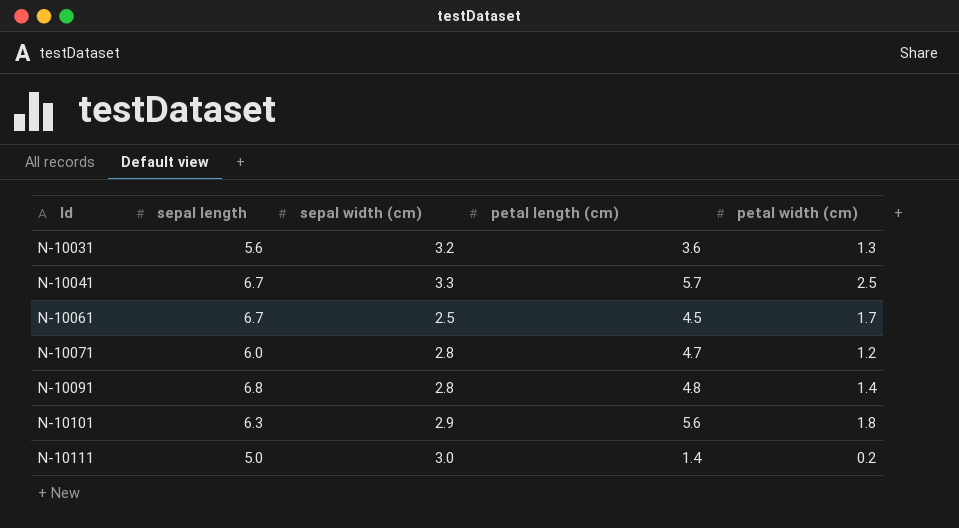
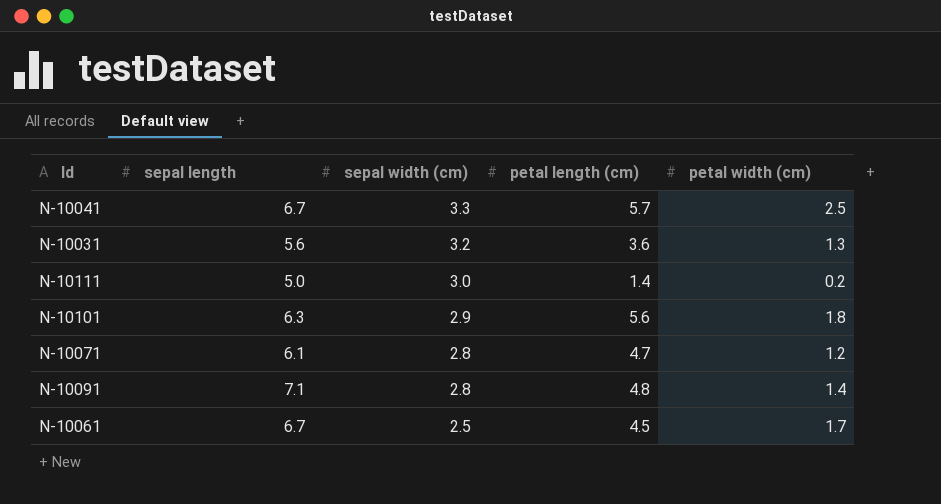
row order: Id ascending -> sepal width (cm) descending
N-10071 | sepal length: 6.0 -> 6.1
N-10091 | sepal length: 6.8 -> 7.1

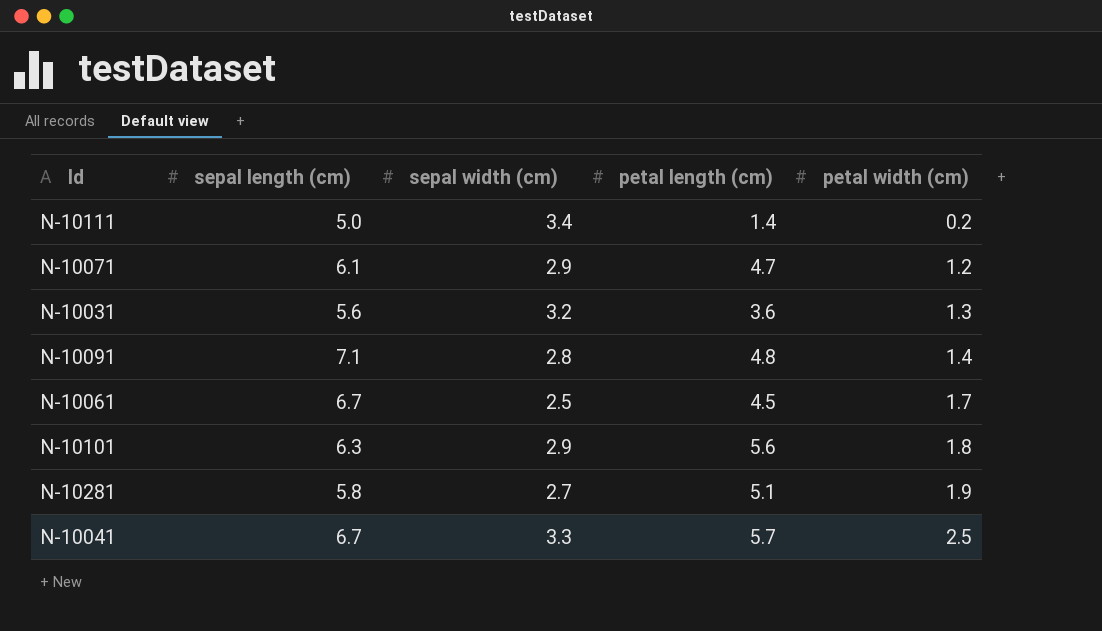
row order: sepal width (cm) descending -> petal width (cm) ascending
column name: sepal length -> sepal length (cm)
N-10111 | sepal width (cm): 3.0 -> 3.4
N-10071 | sepal width (cm): 2.8 -> 2.9
row N-10281: none -> 5.8 | 2.7 | 5.1 | 1.9

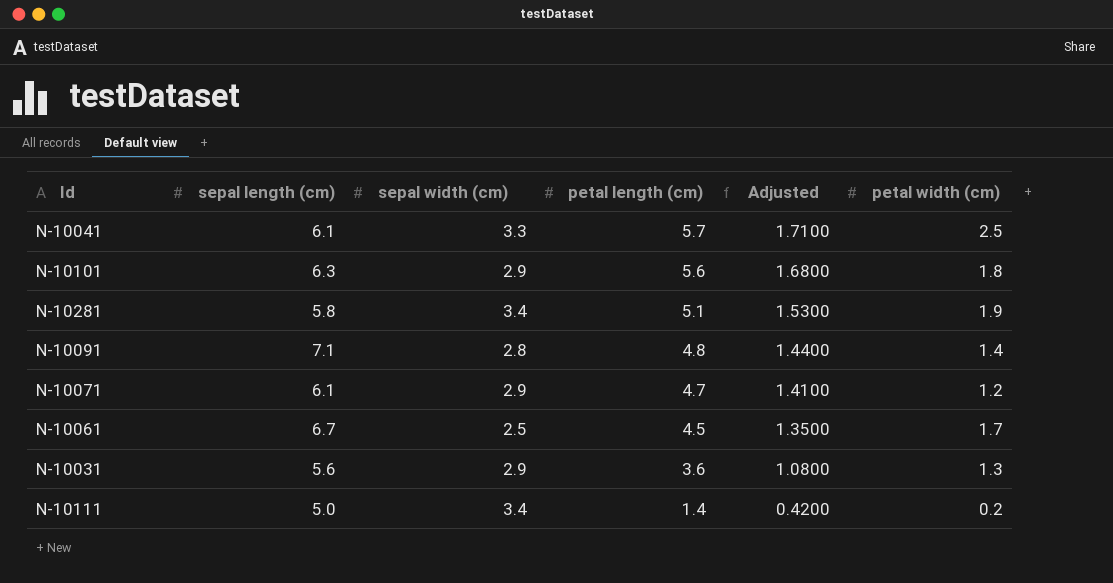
row order: petal width (cm) ascending -> petal length (cm) descending
column Adjusted | formula: none -> [petal length (cm)] * 0.3
N-10041 | sepal length (cm): 6.7 -> 6.1
N-10281 | sepal width (cm): 2.7 -> 3.4
N-10031 | sepal width (cm): 3.2 -> 2.9

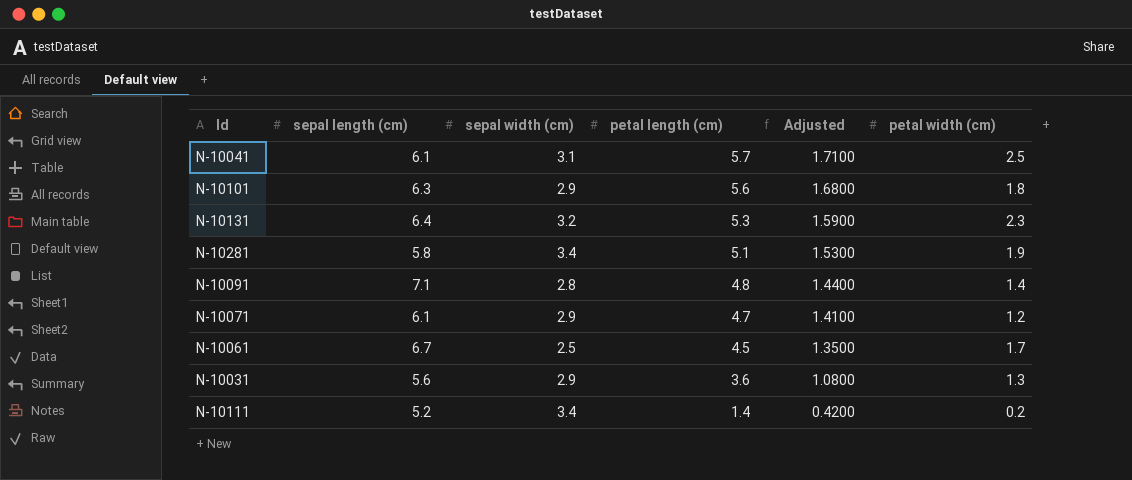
N-10041 | sepal width (cm): 3.3 -> 3.1
row N-10131: none -> 6.4 | 3.2 | 5.3 | 1.5900 | 2.3
N-10111 | sepal length (cm): 5.0 -> 5.2

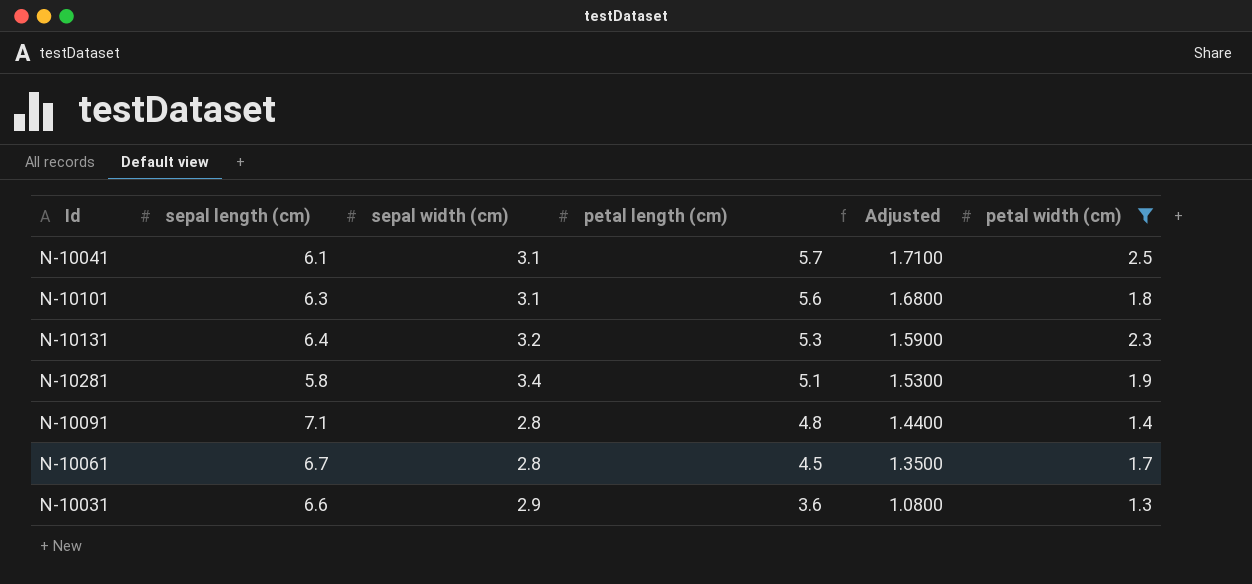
filter: none -> petal width (cm) >= 1.3
N-10101 | sepal width (cm): 2.9 -> 3.1
N-10061 | sepal width (cm): 2.5 -> 2.8
N-10031 | sepal length (cm): 5.6 -> 6.6

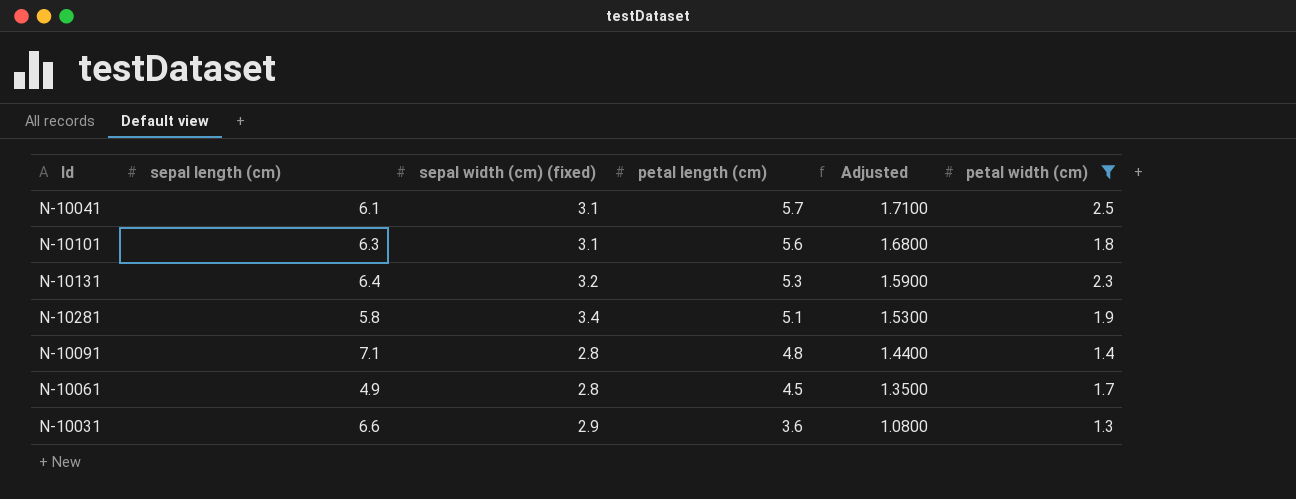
column name: sepal width (cm) -> sepal width (cm) (fixed)
N-10061 | sepal length (cm): 6.7 -> 4.9

